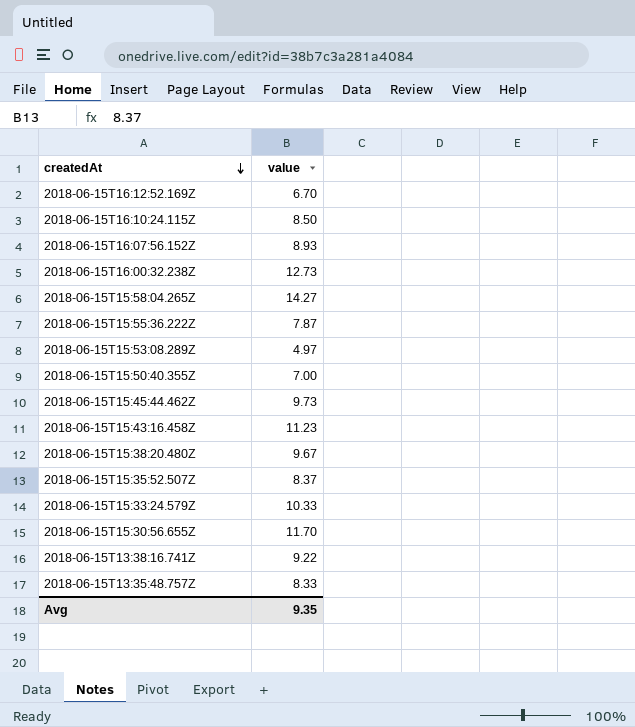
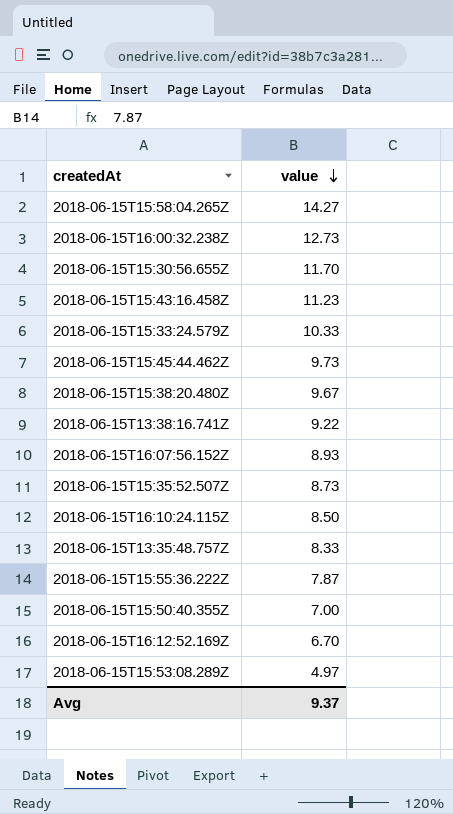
row order: createdAt descending -> value descending
2018-06-15T15:35:52.507Z | value: 8.37 -> 8.73
Avg | value: 9.35 -> 9.37

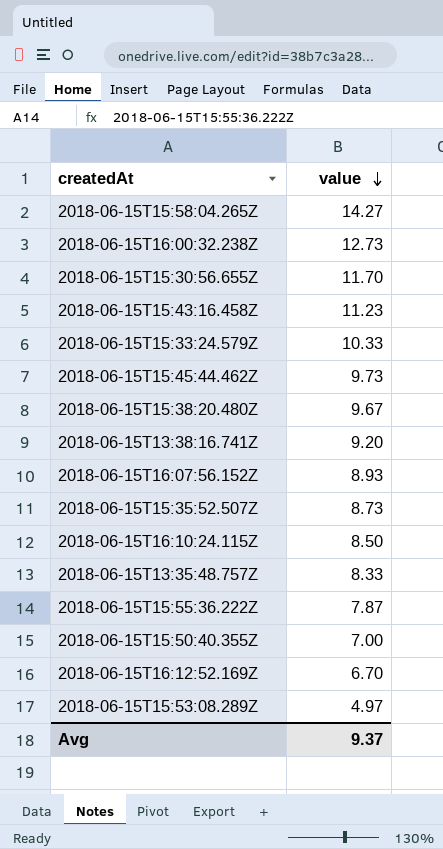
2018-06-15T13:38:16.741Z | value: 9.22 -> 9.20

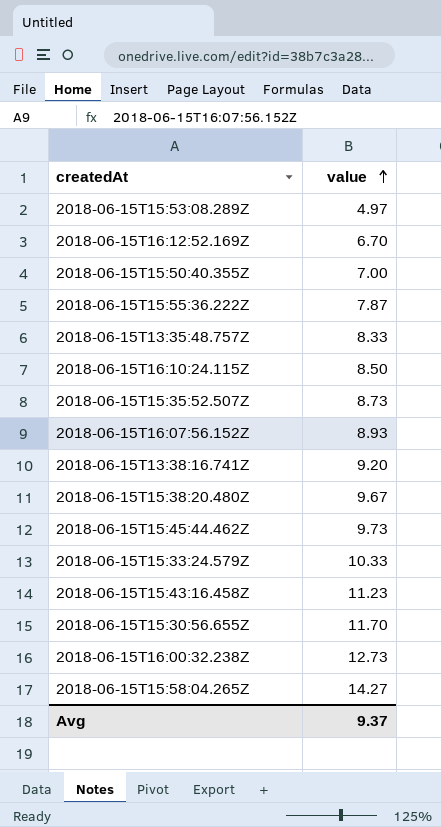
row order: value descending -> value ascending

